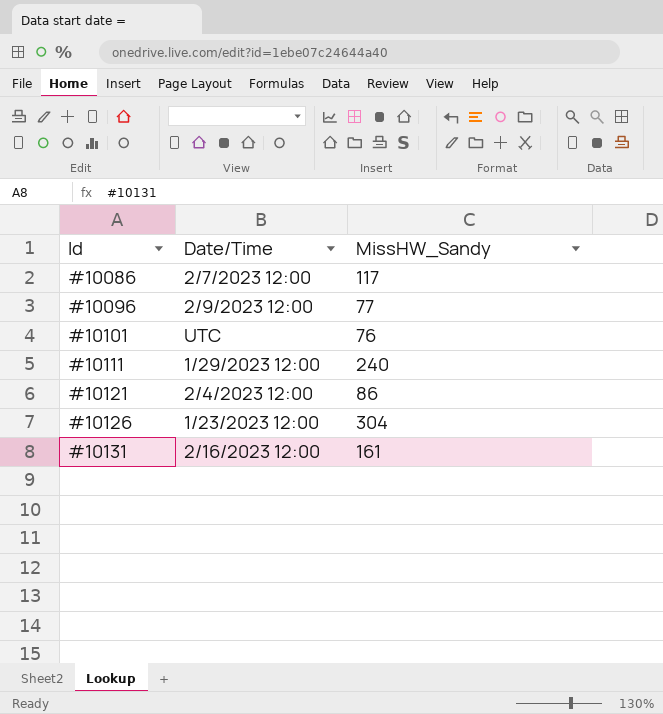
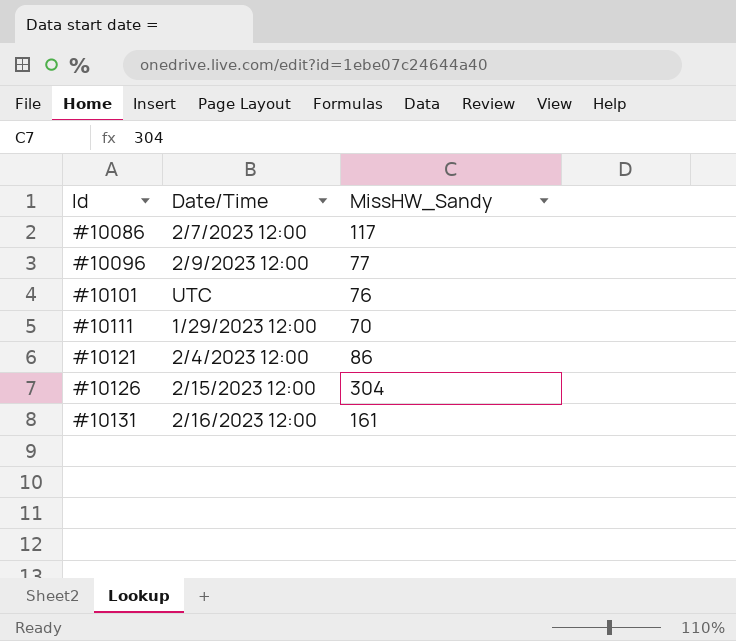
#10111 | MissHW_Sandy: 240 -> 70
#10126 | Date/Time: 1/23/2023 12:00 -> 2/15/2023 12:00

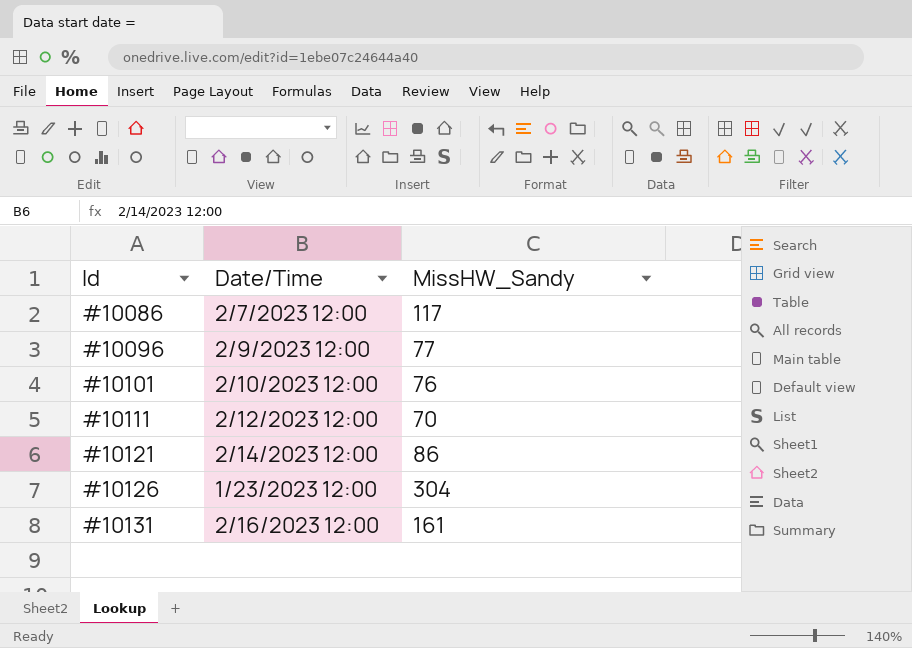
#10101 | Date/Time: UTC -> 2/10/2023 12:00
#10111 | Date/Time: 1/29/2023 12:00 -> 2/12/2023 12:00
#10121 | Date/Time: 2/4/2023 12:00 -> 2/14/2023 12:00
#10126 | Date/Time: 2/15/2023 12:00 -> 1/23/2023 12:00

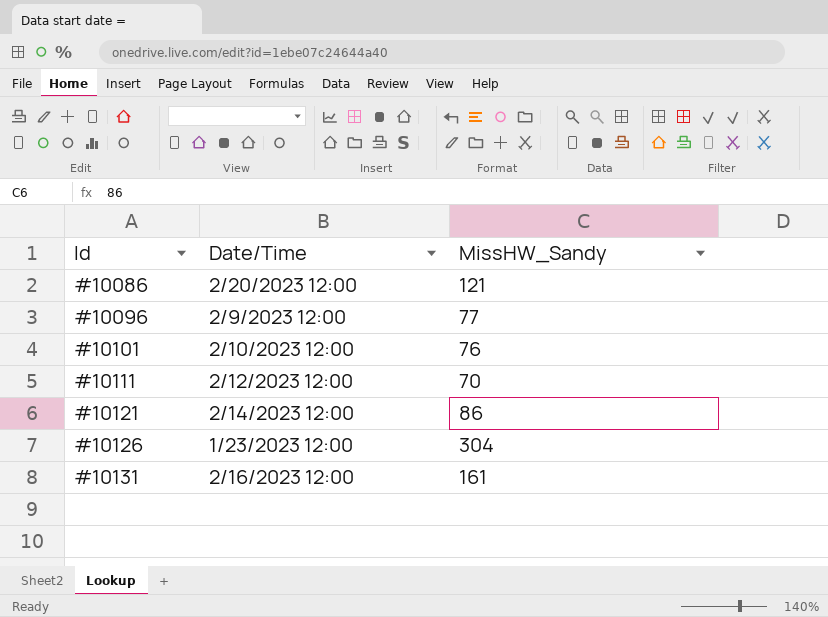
#10086 | Date/Time: 2/7/2023 12:00 -> 2/20/2023 12:00
#10086 | MissHW_Sandy: 117 -> 121

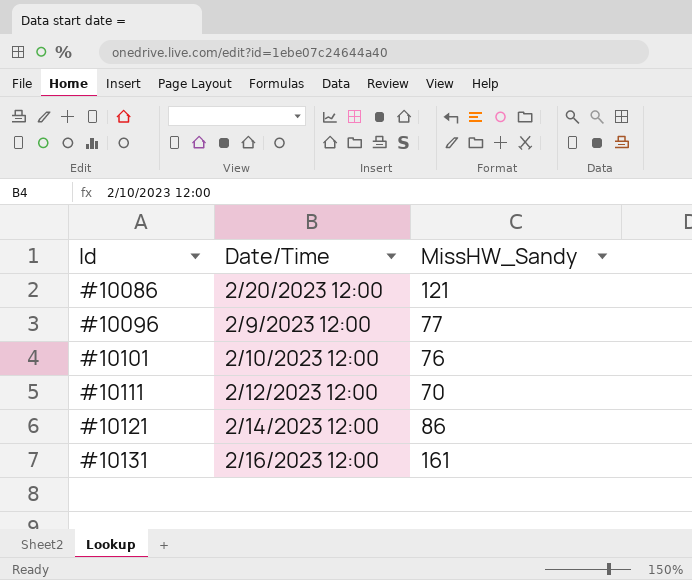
row #10126: 1/23/2023 12:00 | 304 -> none

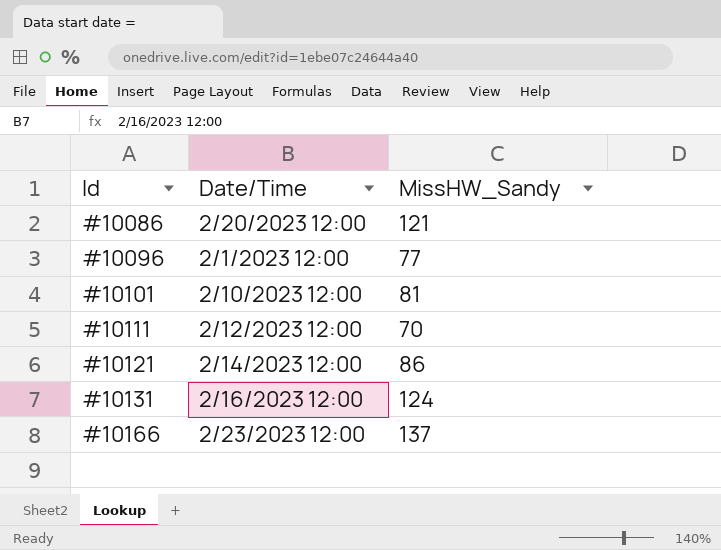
#10096 | Date/Time: 2/9/2023 12:00 -> 2/1/2023 12:00
#10101 | MissHW_Sandy: 76 -> 81
#10131 | MissHW_Sandy: 161 -> 124
row #10166: none -> 2/23/2023 12:00 | 137

